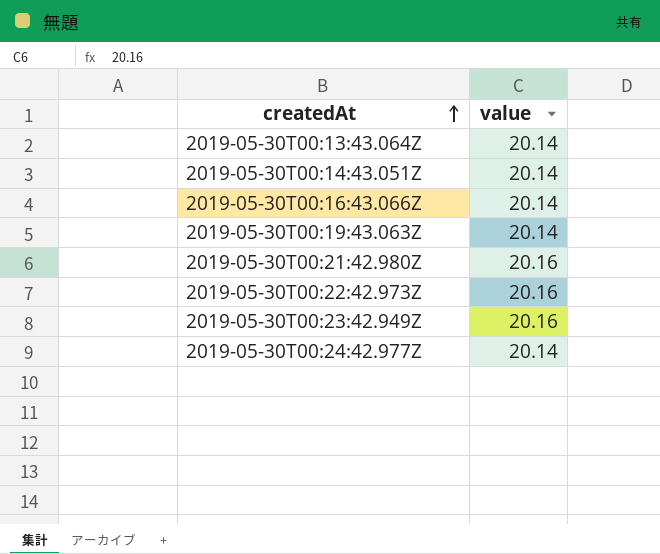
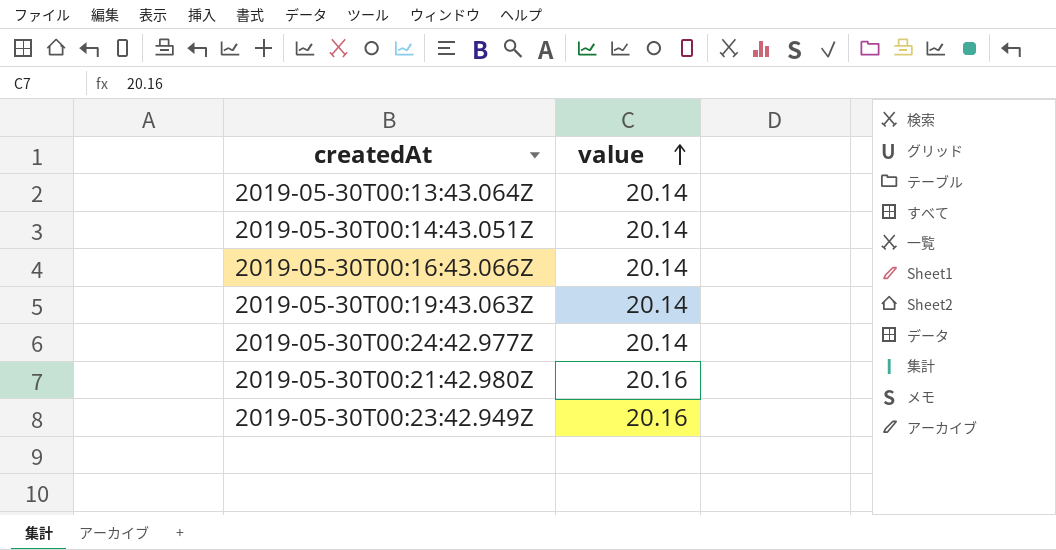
row order: createdAt ascending -> value ascending
row 2019-05-30T00:22:42.973Z: 20.16 -> none

